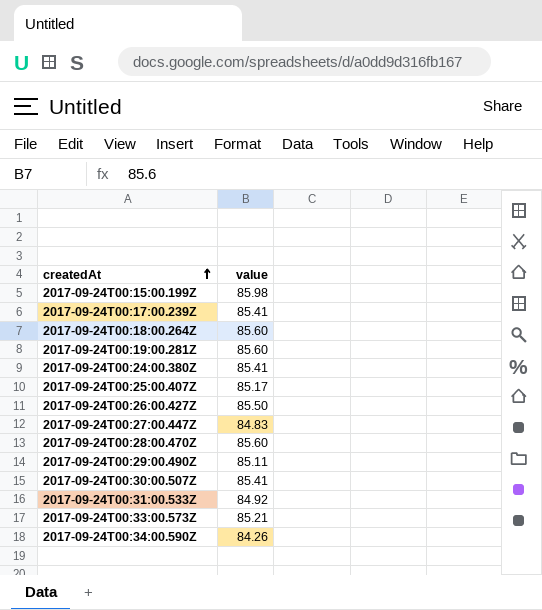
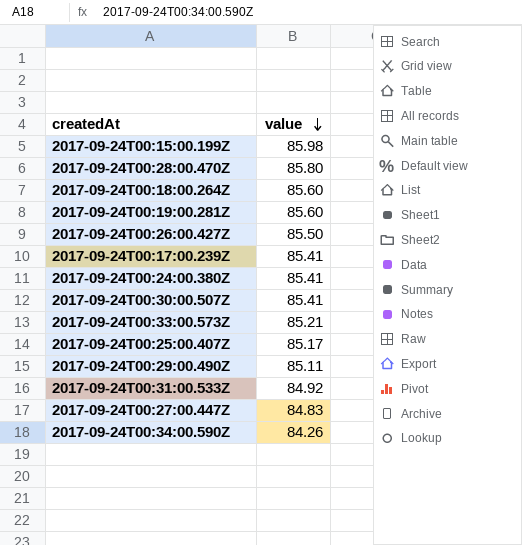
row order: createdAt ascending -> value descending
2017-09-24T00:28:00.470Z | value: 85.60 -> 85.80

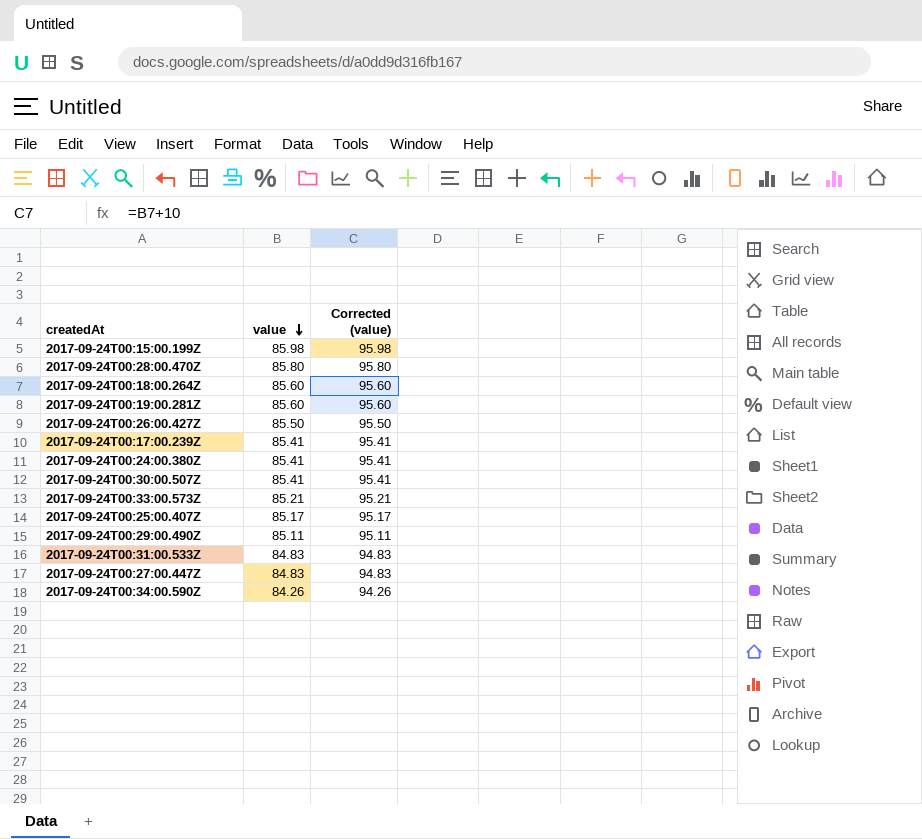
column Corrected (value) | formula: none -> [value] + 10
2017-09-24T00:31:00.533Z | value: 84.92 -> 84.83

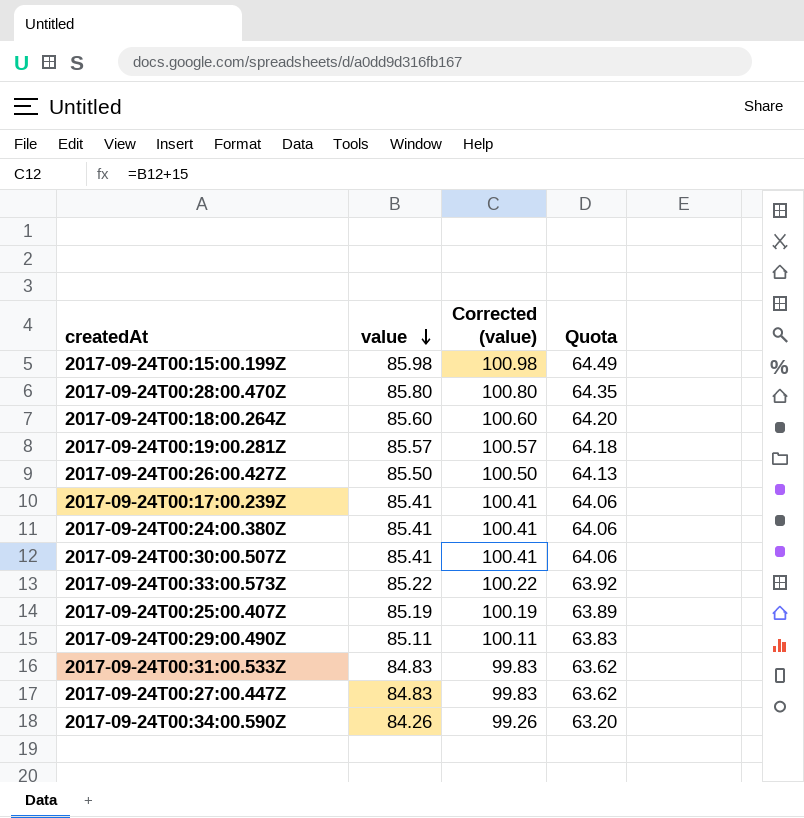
column Corrected (value) | formula: [value] + 10 -> [value] + 15
column Quota | formula: none -> [value] * 0.75
2017-09-24T00:19:00.281Z | value: 85.60 -> 85.57
2017-09-24T00:33:00.573Z | value: 85.21 -> 85.22
2017-09-24T00:25:00.407Z | value: 85.17 -> 85.19

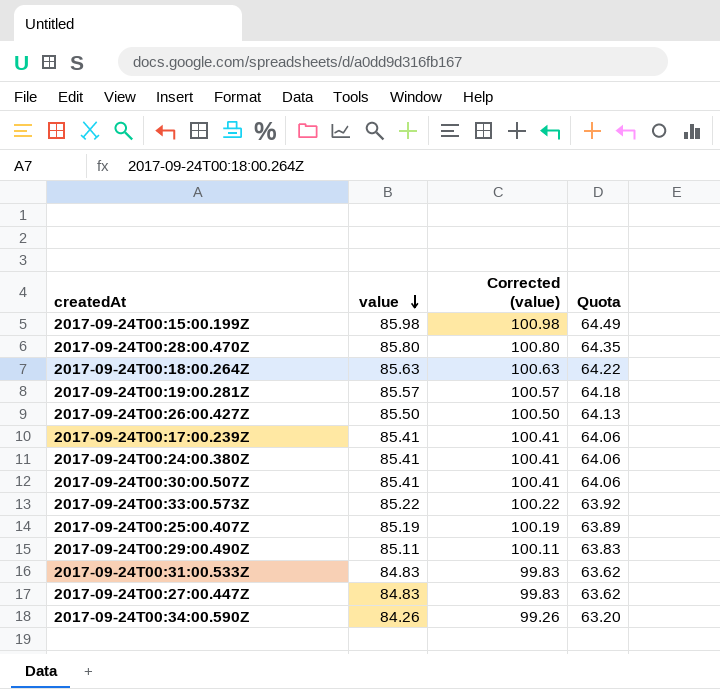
2017-09-24T00:18:00.264Z | value: 85.60 -> 85.63
2017-09-24T00:18:00.264Z | Corrected (value): 100.60 -> 100.63
2017-09-24T00:18:00.264Z | Quota: 64.20 -> 64.22

